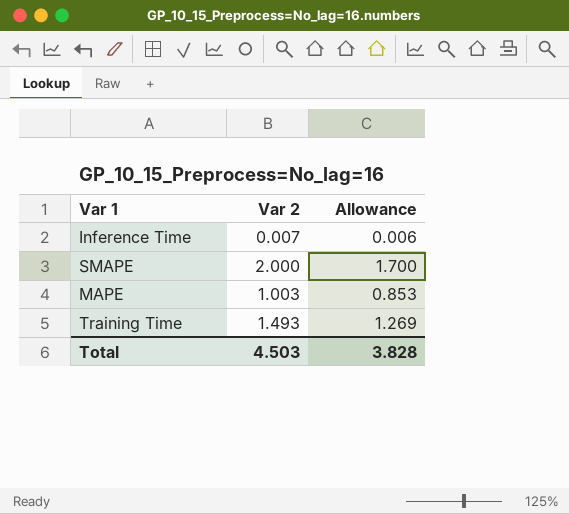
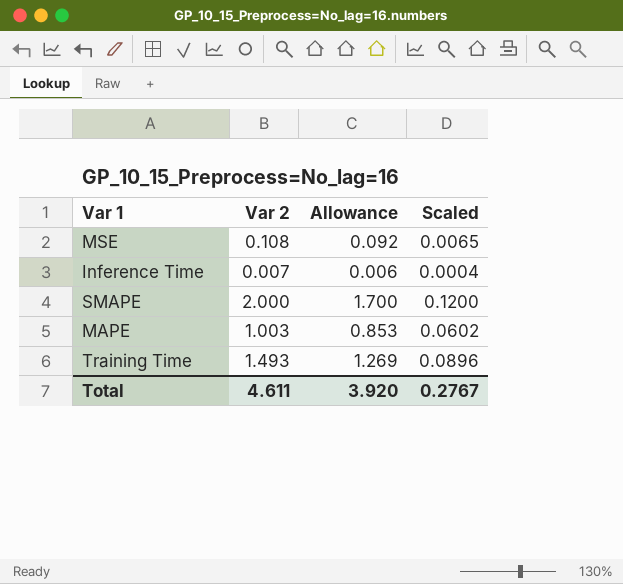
column Scaled | formula: none -> [Var 2] * 0.06
row MSE: none -> 0.108 | 0.092 | 0.0065
Total | Var 2: 4.503 -> 4.611
Total | Allowance: 3.828 -> 3.920

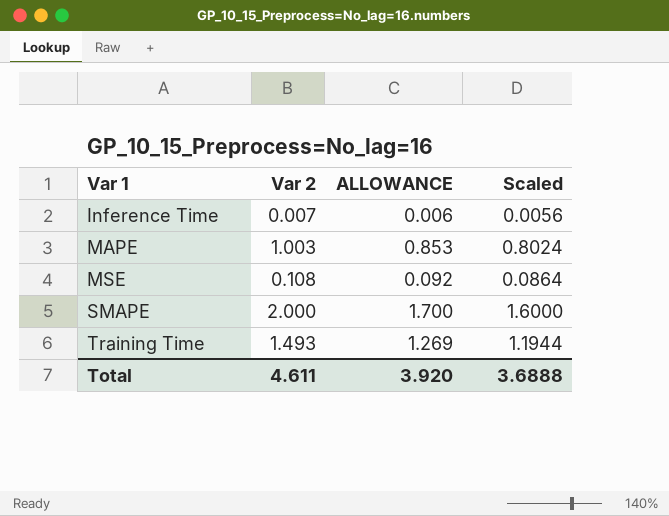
row order: none -> Var 1 ascending
column name: Allowance -> ALLOWANCE
column Scaled | formula: [Var 2] * 0.06 -> [Var 2] * 0.8
Total | Scaled: 0.2767 -> 3.6888

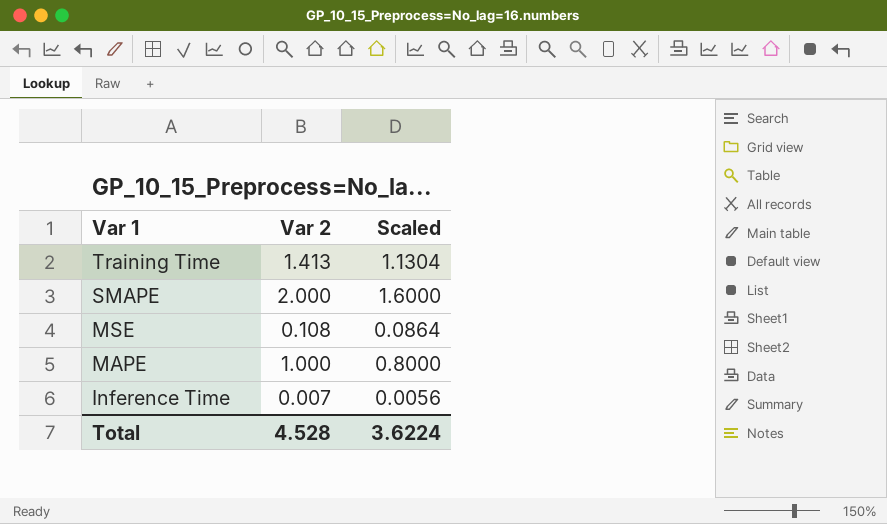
row order: Var 1 ascending -> Var 1 descending
column ALLOWANCE | formula: [Var 2] * 0.85 -> none
Training Time | Var 2: 1.493 -> 1.413
Training Time | Scaled: 1.1944 -> 1.1304
MAPE | Var 2: 1.003 -> 1.000
MAPE | Scaled: 0.8024 -> 0.8000
Total | Var 2: 4.611 -> 4.528
Total | Scaled: 3.6888 -> 3.6224

